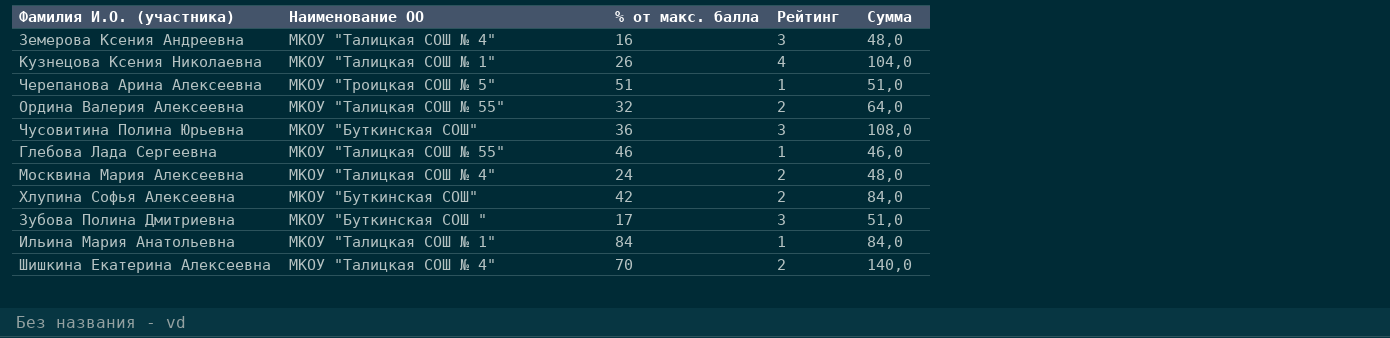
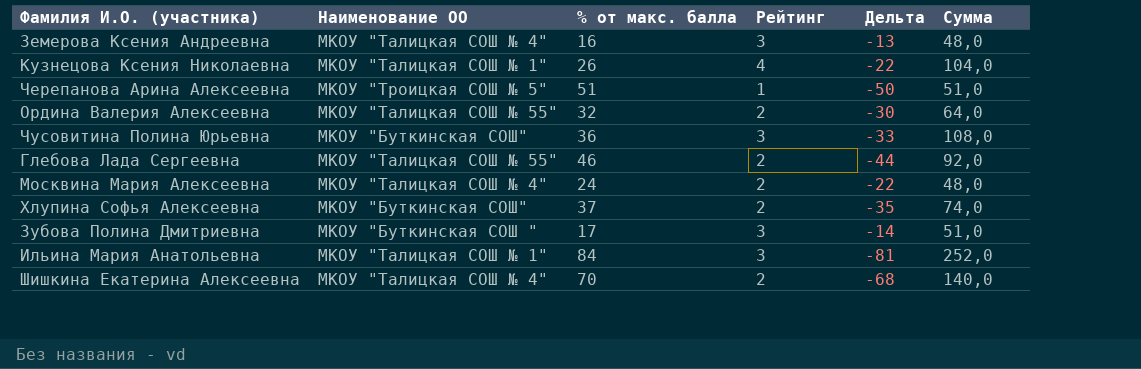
column Дельта | formula: none -> [Рейтинг] - [% от макс. балла]
Глебова Лада Сергеевна | Рейтинг: 1 -> 2
Глебова Лада Сергеевна | Сумма: 46,0 -> 92,0
Хлупина Софья Алексеевна | % от макс. балла: 42 -> 37
Хлупина Софья Алексеевна | Сумма: 84,0 -> 74,0
Ильина Мария Анатольевна | Рейтинг: 1 -> 3
Ильина Мария Анатольевна | Сумма: 84,0 -> 252,0

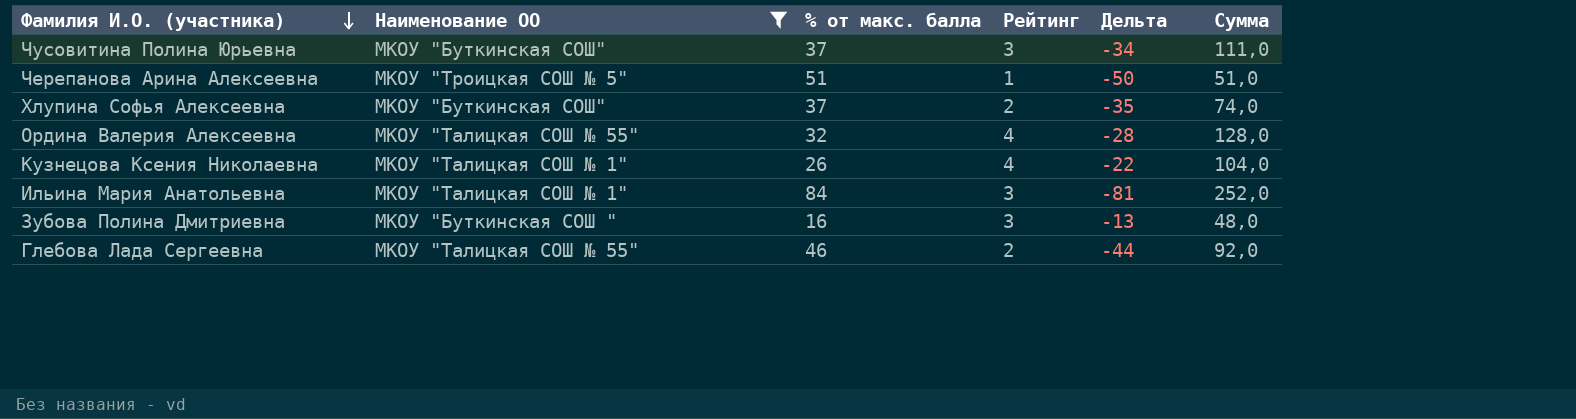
filter: none -> Наименование ОО != МКОУ "Талицкая СОШ № 4"
row order: none -> Фамилия И.О. (участника) descending
Чусовитина Полина Юрьевна | % от макс. балла: 36 -> 37
Чусовитина Полина Юрьевна | Дельта: -33 -> -34
Чусовитина Полина Юрьевна | Сумма: 108,0 -> 111,0
Ордина Валерия Алексеевна | Рейтинг: 2 -> 4
Ордина Валерия Алексеевна | Дельта: -30 -> -28
Ордина Валерия Алексеевна | Сумма: 64,0 -> 128,0
Зубова Полина Дмитриевна | % от макс. балла: 17 -> 16
Зубова Полина Дмитриевна | Дельта: -14 -> -13
Зубова Полина Дмитриевна | Сумма: 51,0 -> 48,0

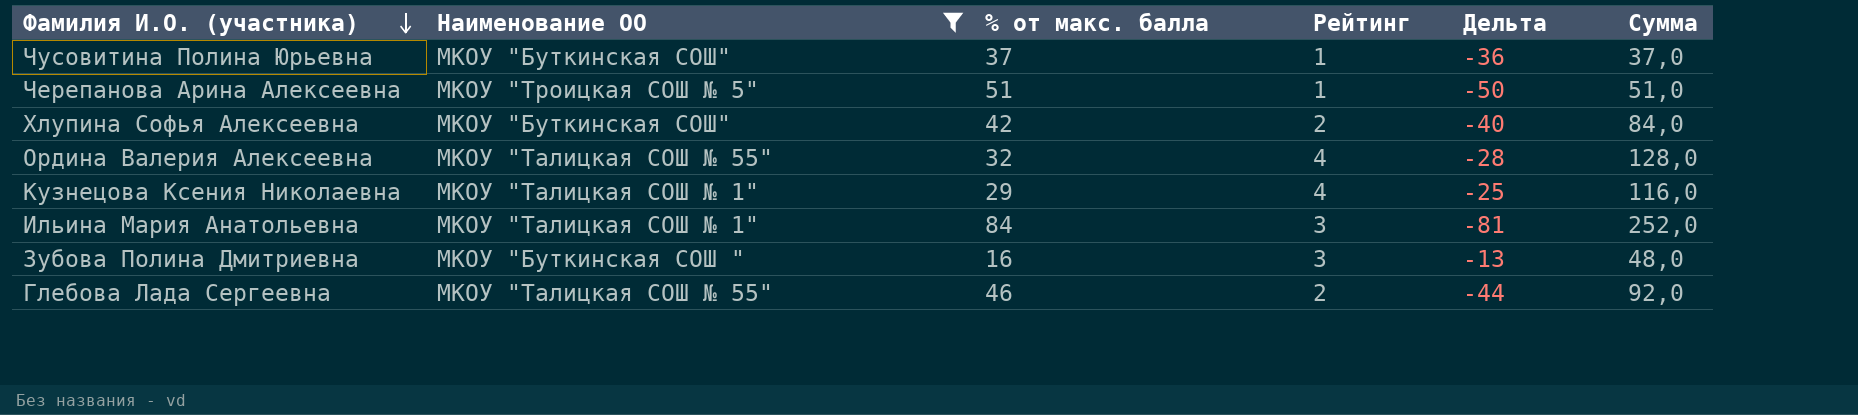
Чусовитина Полина Юрьевна | Рейтинг: 3 -> 1
Чусовитина Полина Юрьевна | Дельта: -34 -> -36
Чусовитина Полина Юрьевна | Сумма: 111,0 -> 37,0
Хлупина Софья Алексеевна | % от макс. балла: 37 -> 42
Хлупина Софья Алексеевна | Дельта: -35 -> -40
Хлупина Софья Алексеевна | Сумма: 74,0 -> 84,0
Кузнецова Ксения Николаевна | % от макс. балла: 26 -> 29
Кузнецова Ксения Николаевна | Дельта: -22 -> -25
Кузнецова Ксения Николаевна | Сумма: 104,0 -> 116,0

